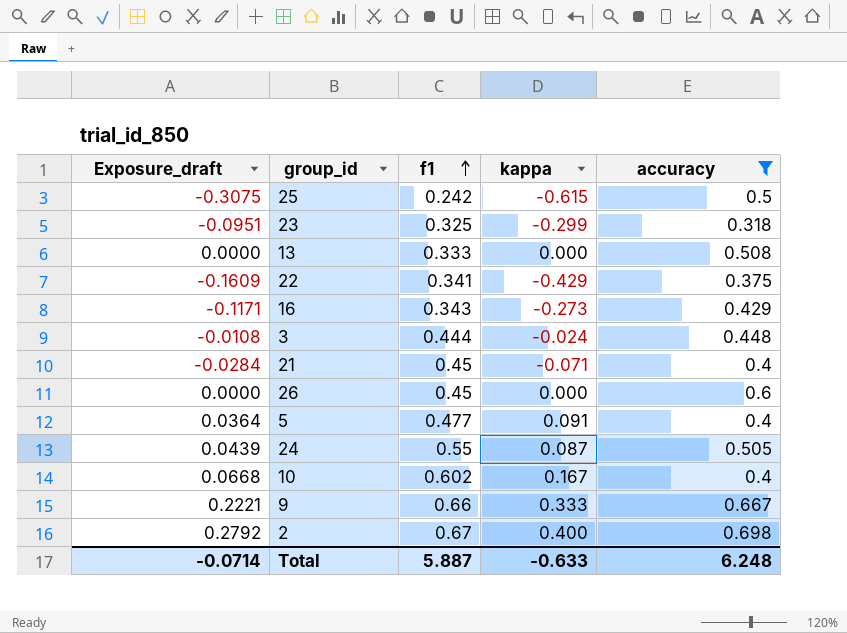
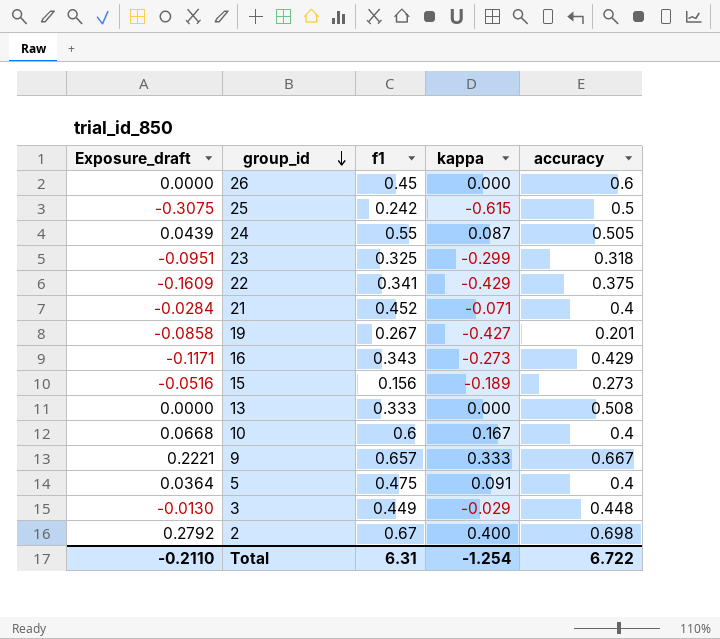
filter: accuracy >= 0.318 -> none
row order: f1 ascending -> group_id descending
21 | f1: 0.45 -> 0.452
10 | f1: 0.602 -> 0.6
9 | f1: 0.66 -> 0.657
5 | f1: 0.477 -> 0.475
3 | Exposure_draft: -0.0108 -> -0.0130
3 | f1: 0.444 -> 0.449
3 | kappa: -0.024 -> -0.029
Total | Exposure_draft: -0.0714 -> -0.2110
Total | f1: 5.887 -> 6.31
Total | kappa: -0.633 -> -1.254
Total | accuracy: 6.248 -> 6.722

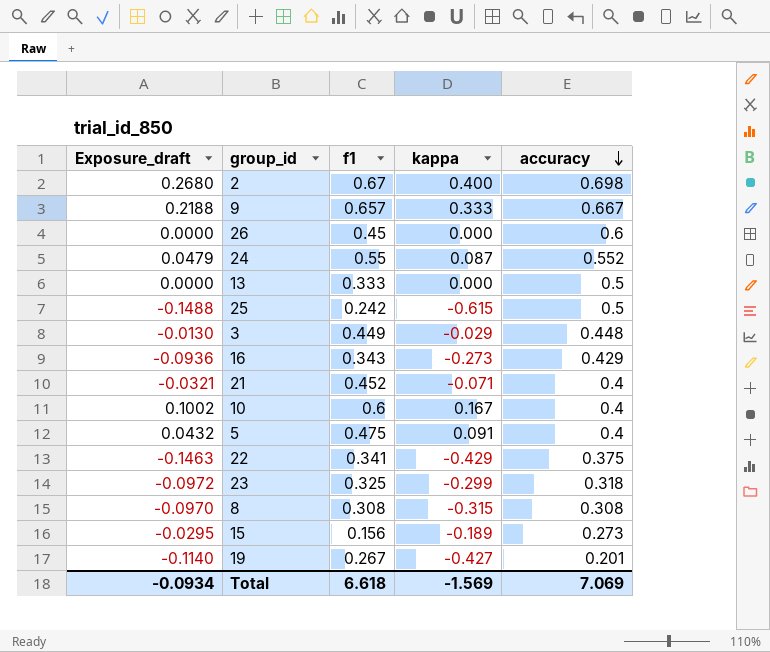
row order: group_id descending -> accuracy descending
column Exposure_draft | formula: [kappa] * [accuracy] -> [f1] * [kappa]
24 | accuracy: 0.505 -> 0.552
13 | accuracy: 0.508 -> 0.5
row 8: none -> -0.0970 | 0.308 | -0.315 | 0.308
Total | Exposure_draft: -0.2110 -> -0.0934
Total | f1: 6.31 -> 6.618
Total | kappa: -1.254 -> -1.569
Total | accuracy: 6.722 -> 7.069

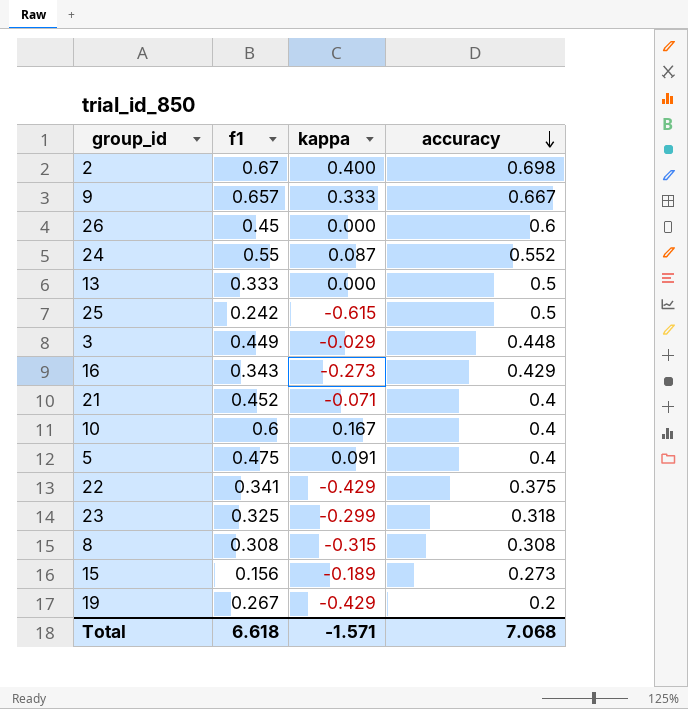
column Exposure_draft | formula: [f1] * [kappa] -> none
19 | kappa: -0.427 -> -0.429
19 | accuracy: 0.201 -> 0.2
Total | kappa: -1.569 -> -1.571
Total | accuracy: 7.069 -> 7.068

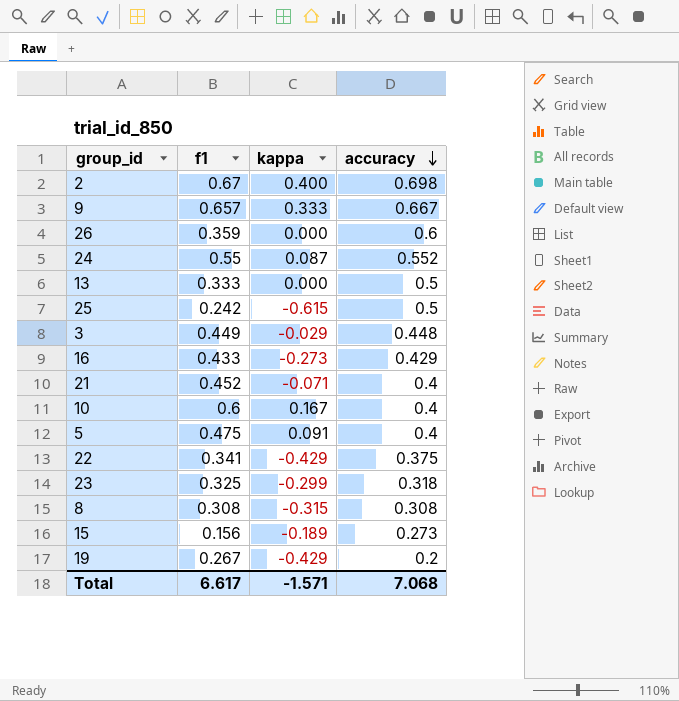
26 | f1: 0.45 -> 0.359
16 | f1: 0.343 -> 0.433
Total | f1: 6.618 -> 6.617

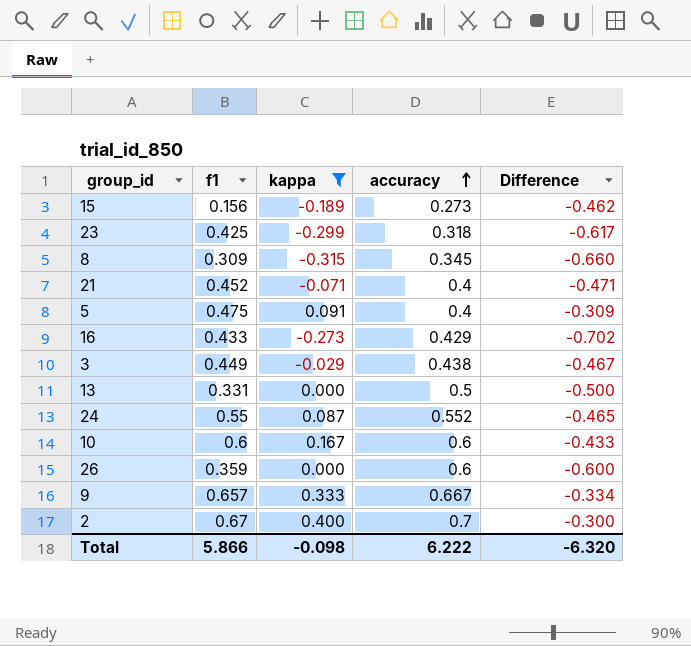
filter: none -> kappa >= -0.315
row order: accuracy descending -> accuracy ascending
column Difference | formula: none -> [kappa] - [accuracy]
23 | f1: 0.325 -> 0.425
8 | f1: 0.308 -> 0.309
8 | accuracy: 0.308 -> 0.345
3 | accuracy: 0.448 -> 0.438
13 | f1: 0.333 -> 0.331
10 | accuracy: 0.4 -> 0.6
2 | accuracy: 0.698 -> 0.7
Total | f1: 6.617 -> 5.866
Total | kappa: -1.571 -> -0.098
Total | accuracy: 7.068 -> 6.222

